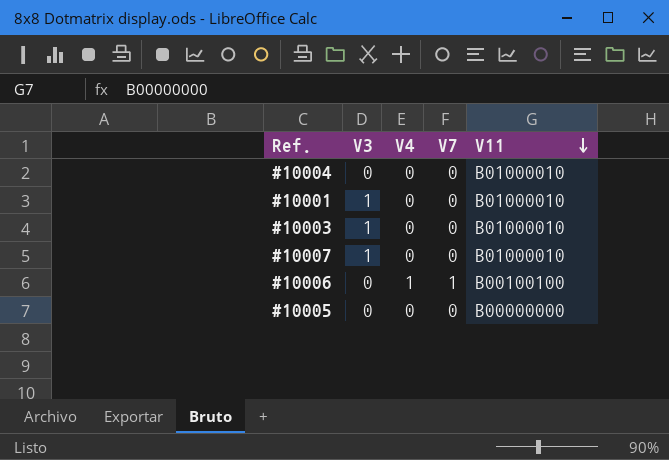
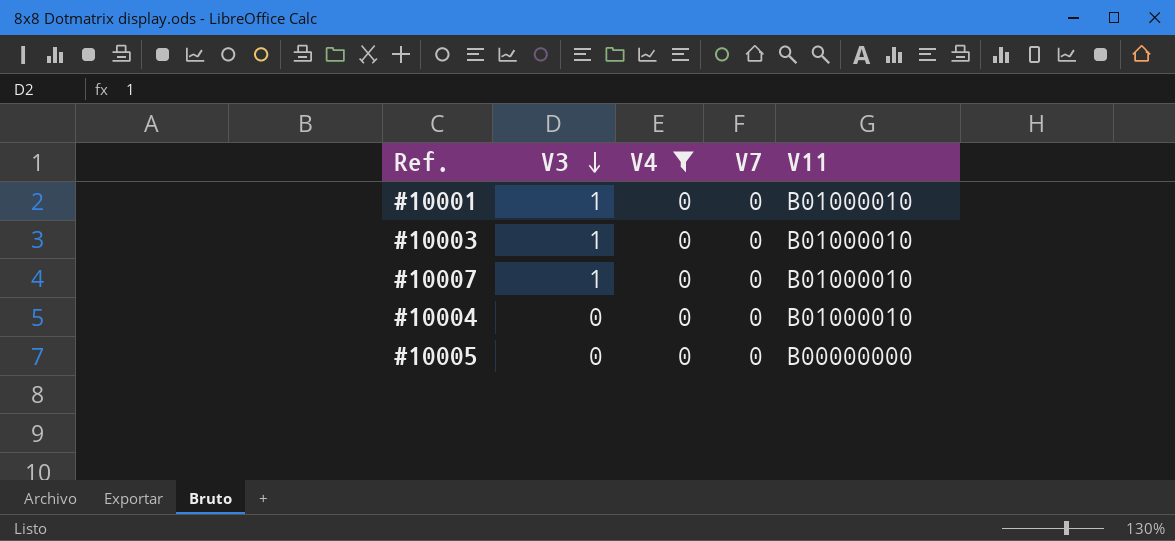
filter: none -> V4 = 0
row order: V11 descending -> V3 descending

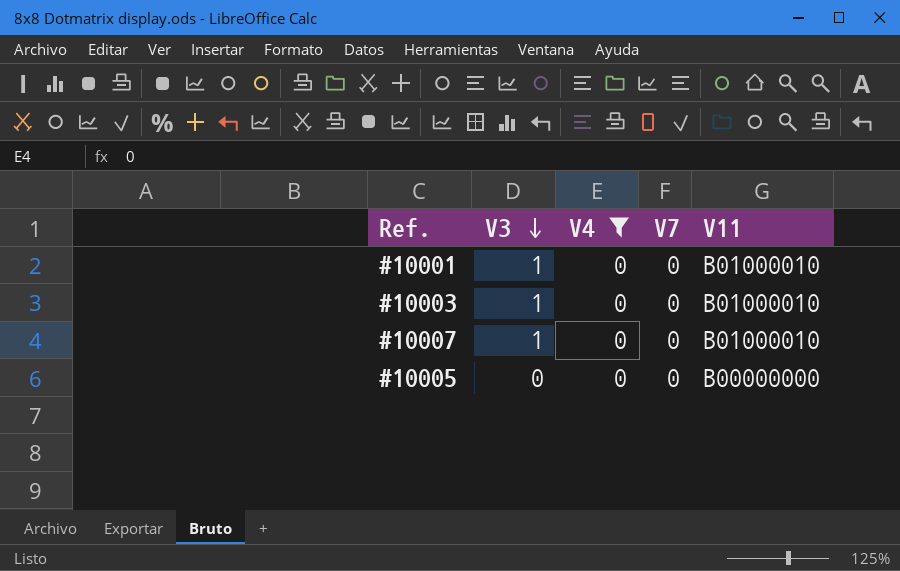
row #10004: 0 | 0 | 0 | B01000010 -> none

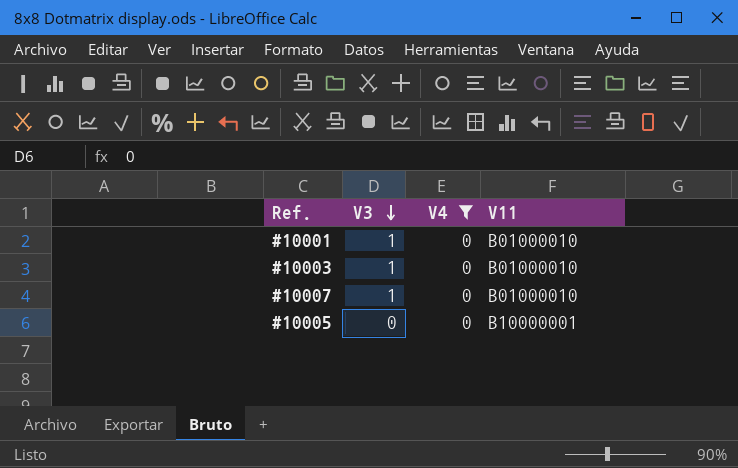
column V7 | position: 4 -> none
#10005 | V11: B00000000 -> B10000001

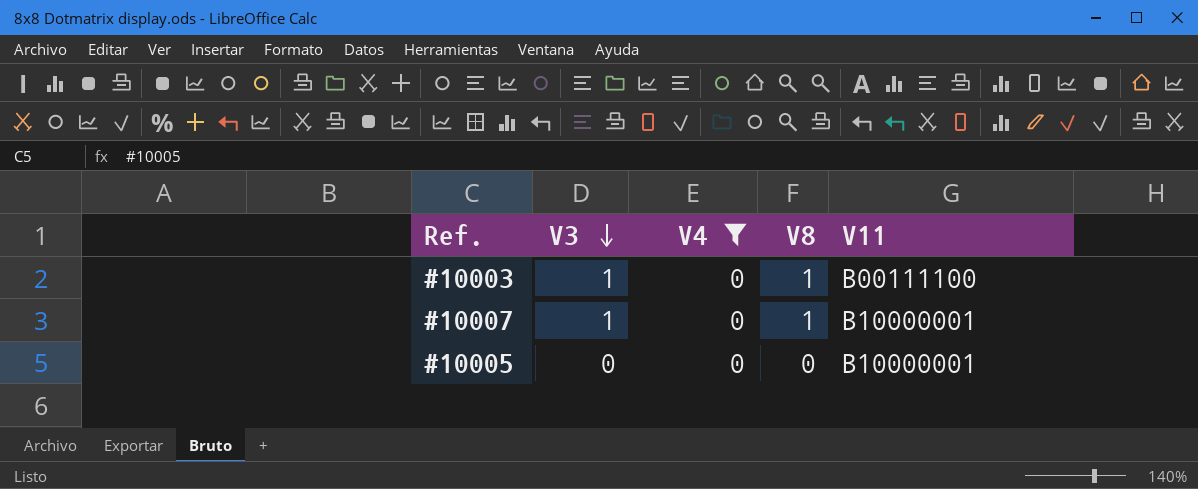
column V8 | position: none -> 4
row #10001: 1 | 0 | B01000010 -> none
#10003 | V11: B01000010 -> B00111100
#10007 | V11: B01000010 -> B10000001

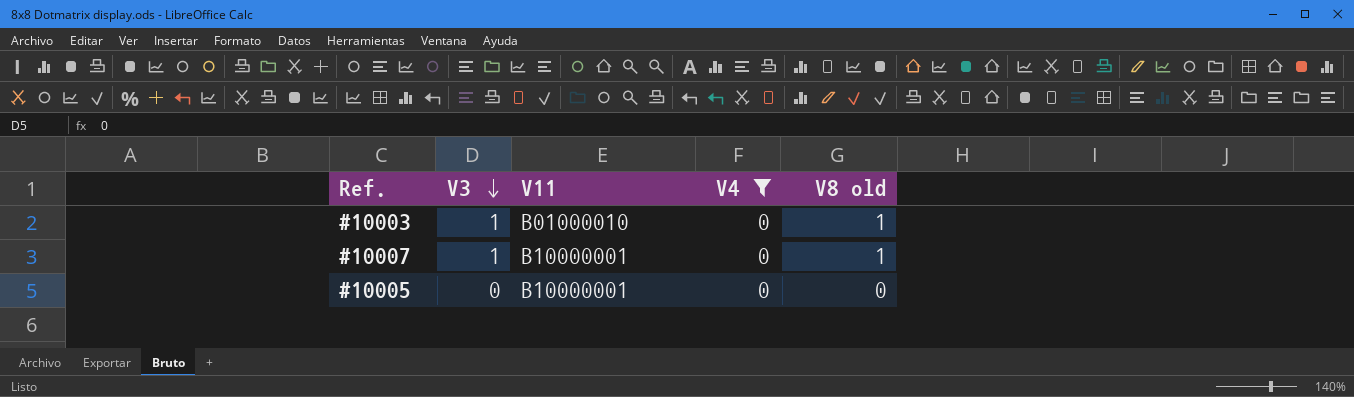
column V11 | position: 5 -> 3
column name: V8 -> V8 old
#10003 | V11: B00111100 -> B01000010

